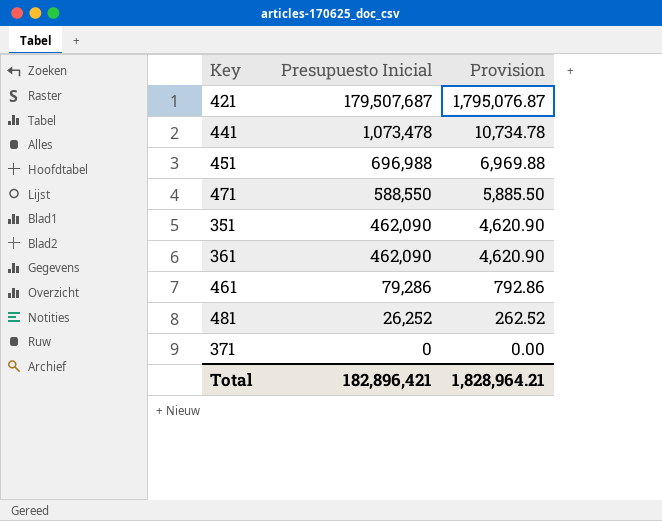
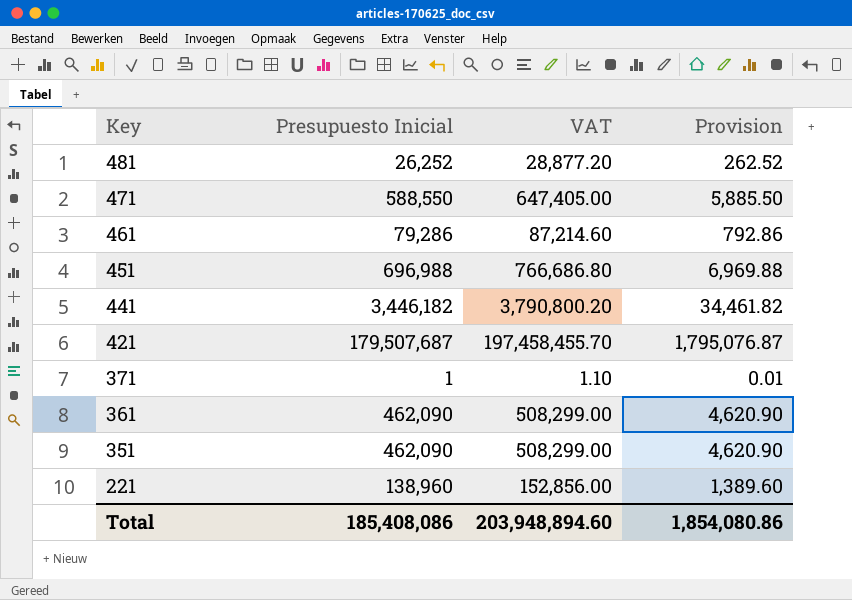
row order: Presupuesto Inicial descending -> Key descending
column VAT | formula: none -> [Presupuesto Inicial] * 1.1
441 | Presupuesto Inicial: 1,073,478 -> 3,446,182
441 | Provision: 10,734.78 -> 34,461.82
371 | Presupuesto Inicial: 0 -> 1
371 | Provision: 0.00 -> 0.01
row 221: none -> 138,960 | 152,856.00 | 1,389.60
Total | Presupuesto Inicial: 182,896,421 -> 185,408,086
Total | Provision: 1,828,964.21 -> 1,854,080.86

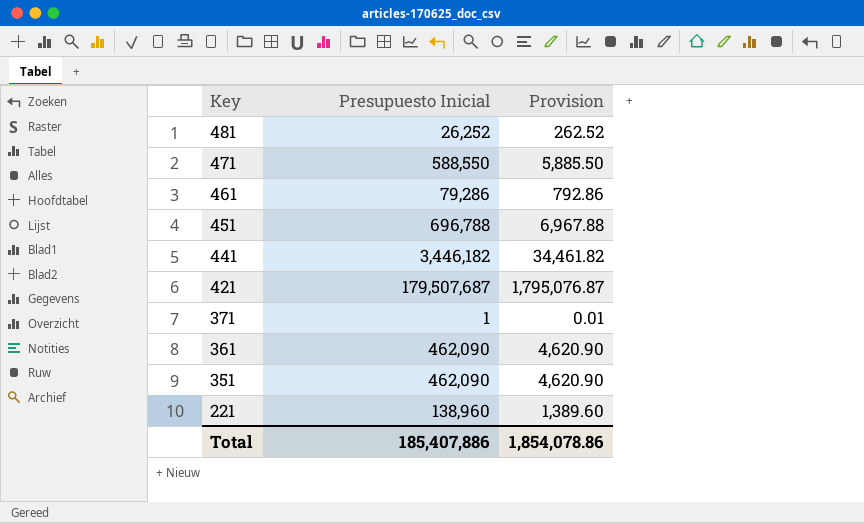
column VAT | formula: [Presupuesto Inicial] * 1.1 -> none
451 | Presupuesto Inicial: 696,988 -> 696,788
451 | Provision: 6,969.88 -> 6,967.88
Total | Presupuesto Inicial: 185,408,086 -> 185,407,886
Total | Provision: 1,854,080.86 -> 1,854,078.86

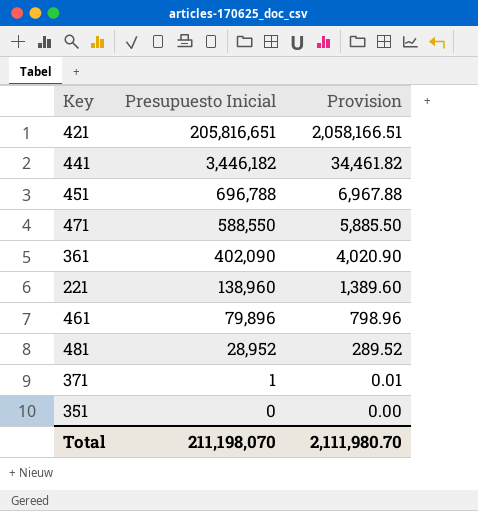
row order: Key descending -> Presupuesto Inicial descending
421 | Presupuesto Inicial: 179,507,687 -> 205,816,651
421 | Provision: 1,795,076.87 -> 2,058,166.51
361 | Presupuesto Inicial: 462,090 -> 402,090
361 | Provision: 4,620.90 -> 4,020.90
461 | Presupuesto Inicial: 79,286 -> 79,896
461 | Provision: 792.86 -> 798.96
481 | Presupuesto Inicial: 26,252 -> 28,952
481 | Provision: 262.52 -> 289.52
351 | Presupuesto Inicial: 462,090 -> 0
351 | Provision: 4,620.90 -> 0.00
Total | Presupuesto Inicial: 185,407,886 -> 211,198,070
Total | Provision: 1,854,078.86 -> 2,111,980.70

